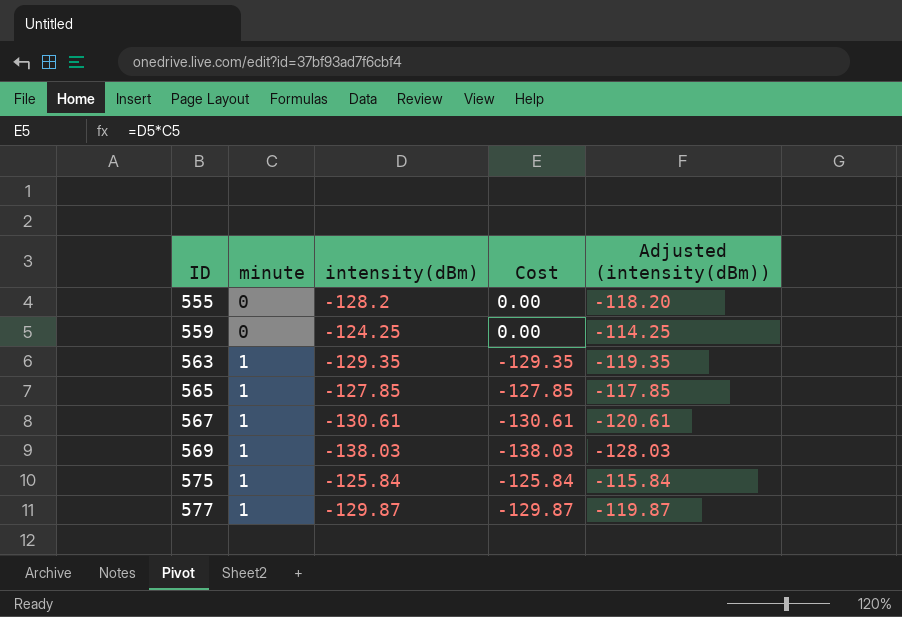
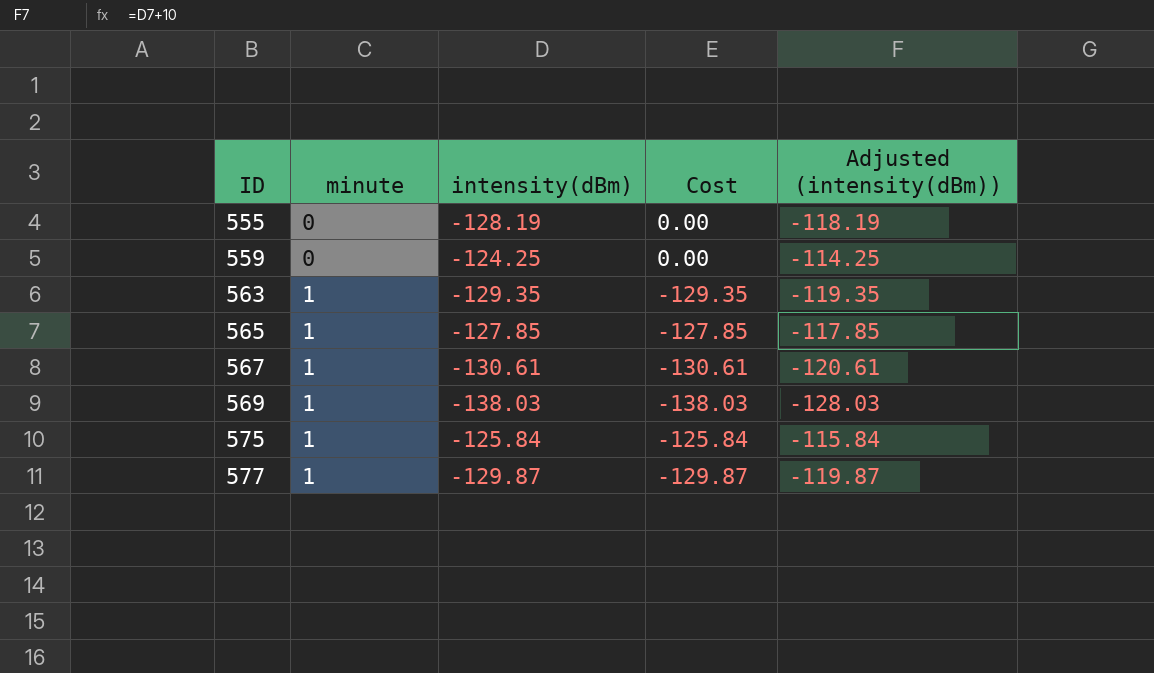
555 | intensity(dBm): -128.2 -> -128.19
555 | Adjusted (intensity(dBm)): -118.20 -> -118.19

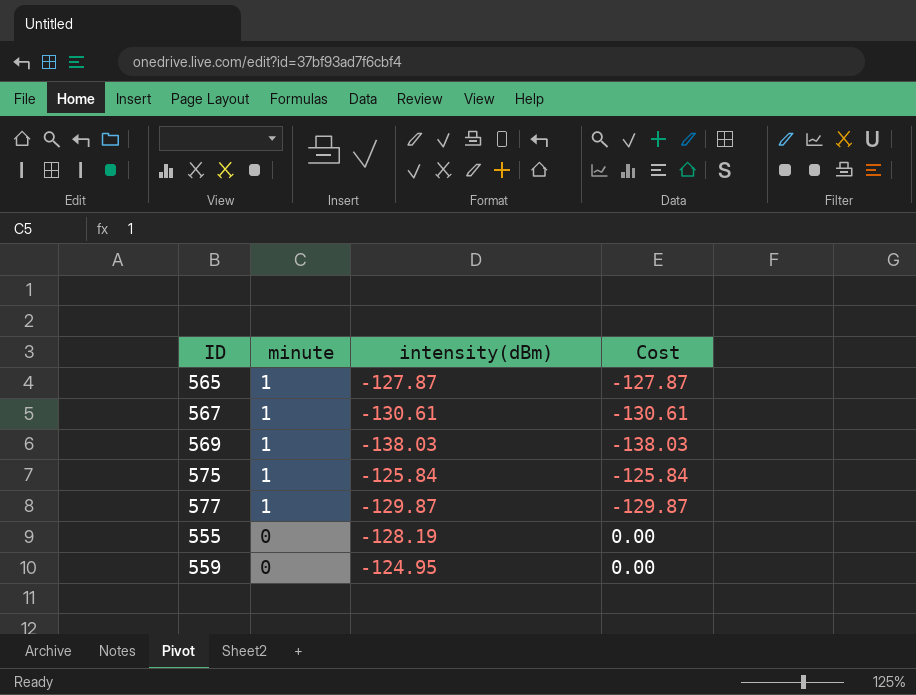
row order: ID ascending -> minute descending
column Adjusted (intensity(dBm)) | formula: [intensity(dBm)] + 10 -> none
row 563: 1 | -129.35 | -129.35 | -119.35 -> none
565 | intensity(dBm): -127.85 -> -127.87
565 | Cost: -127.85 -> -127.87
559 | intensity(dBm): -124.25 -> -124.95

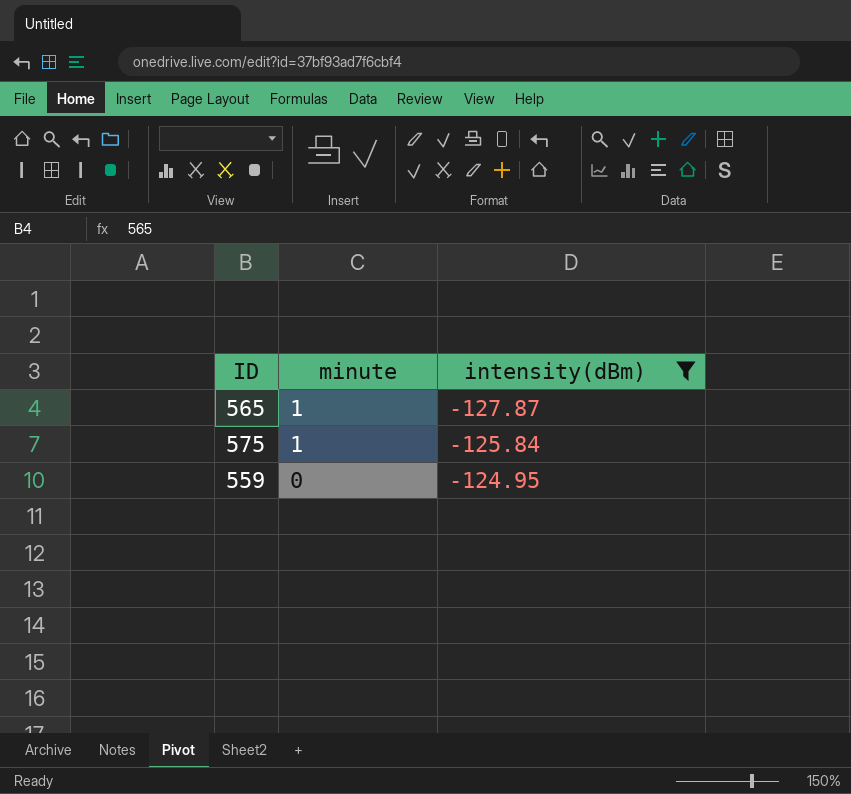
filter: none -> intensity(dBm) >= -127.87
column Cost | formula: [minute] * [intensity(dBm)] -> none

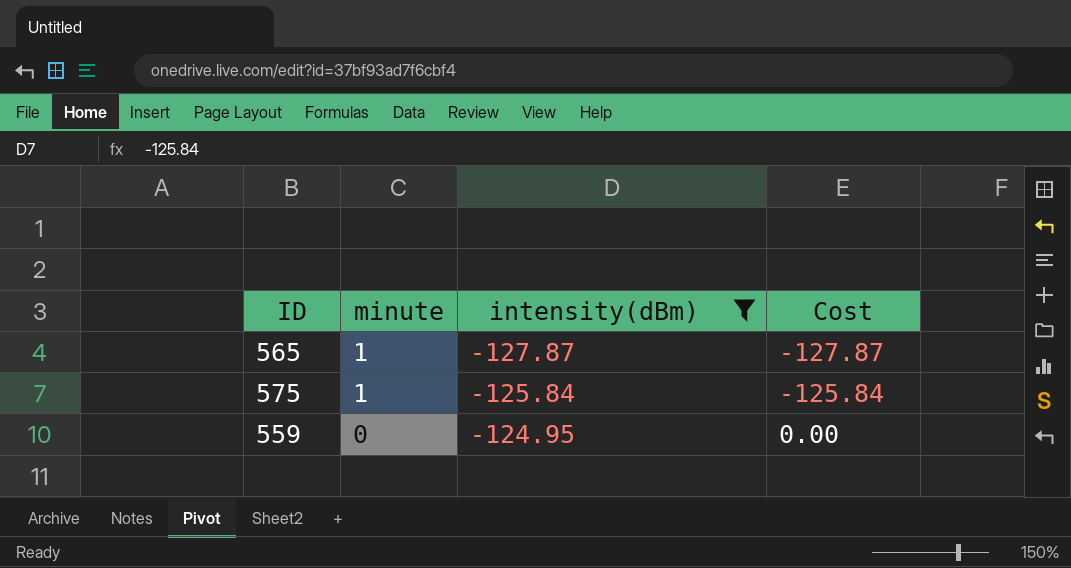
column Cost | formula: none -> [minute] * [intensity(dBm)]

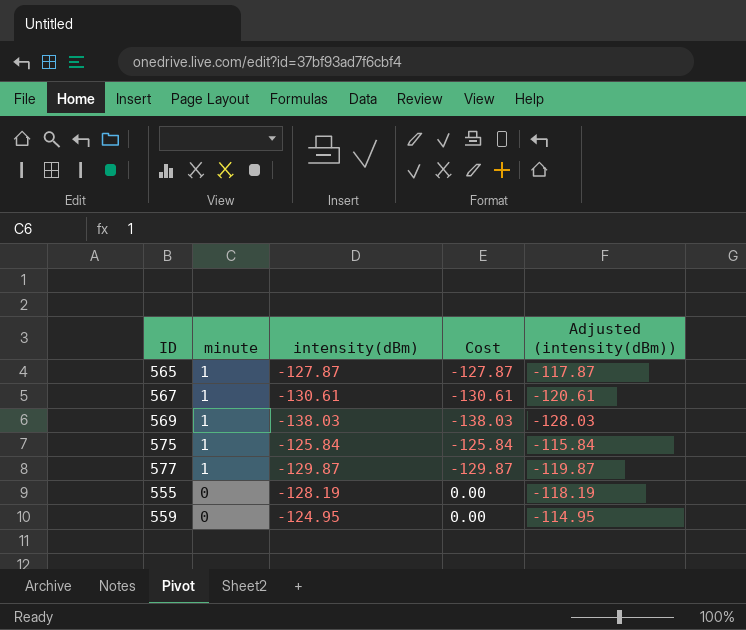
filter: intensity(dBm) >= -127.87 -> none
column Adjusted (intensity(dBm)) | formula: none -> [intensity(dBm)] + 10

